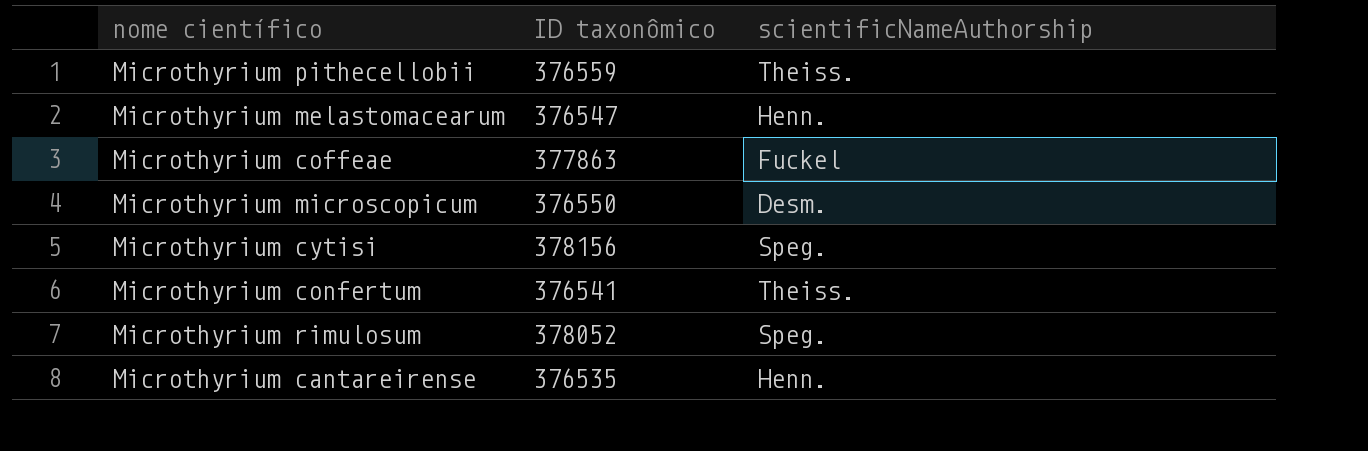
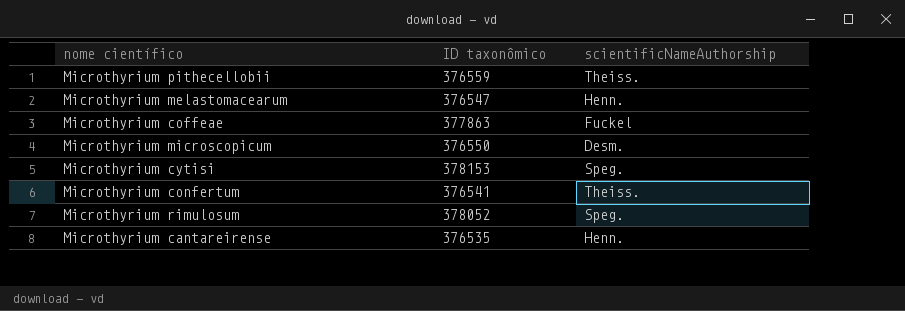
Microthyrium cytisi | ID taxonômico: 378156 -> 378153

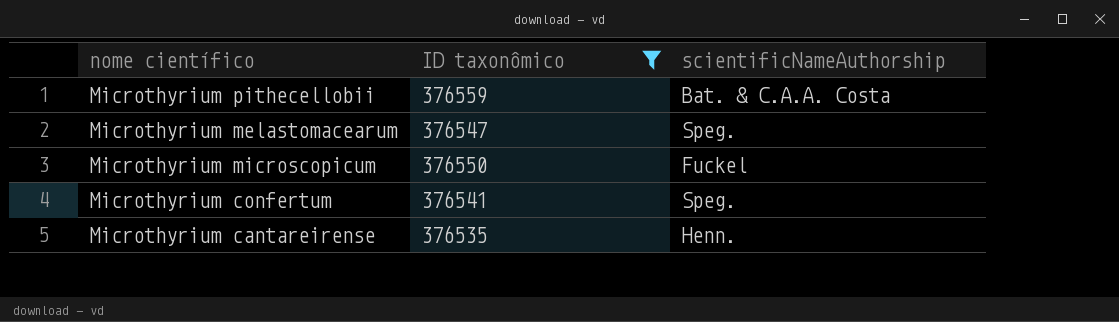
filter: none -> ID taxonômico <= 376559
Microthyrium pithecellobii | scientificNameAuthorship: Theiss. -> Bat. & C.A.A. Costa
Microthyrium melastomacearum | scientificNameAuthorship: Henn. -> Speg.
Microthyrium microscopicum | scientificNameAuthorship: Desm. -> Fuckel
Microthyrium confertum | scientificNameAuthorship: Theiss. -> Speg.

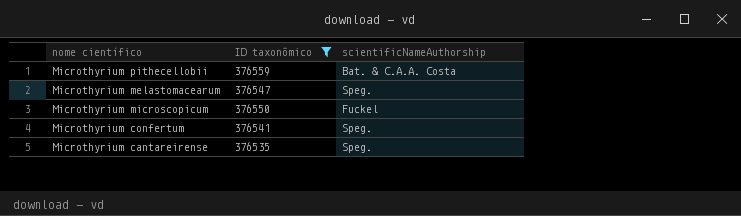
Microthyrium cantareirense | scientificNameAuthorship: Henn. -> Speg.

